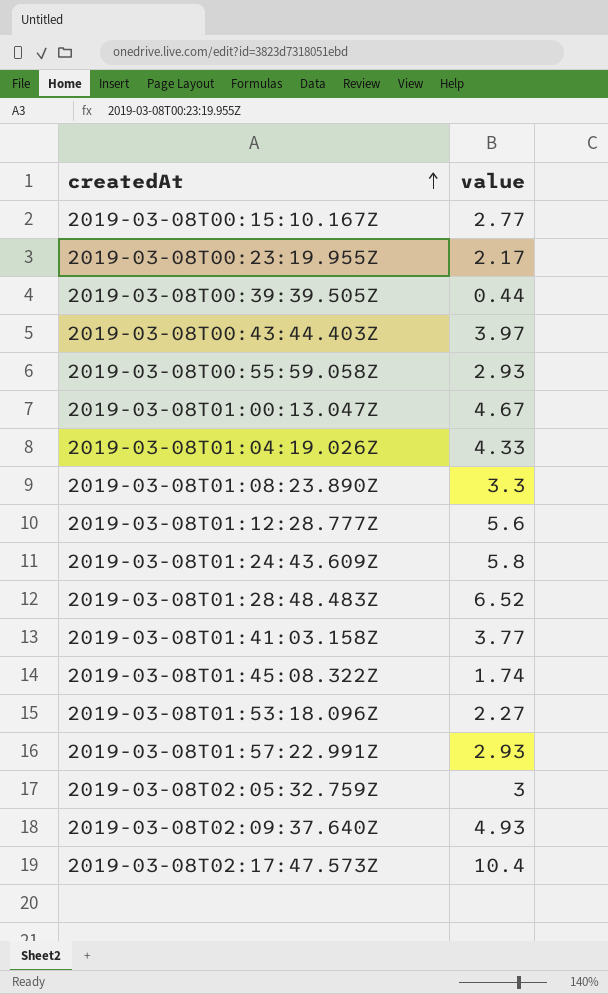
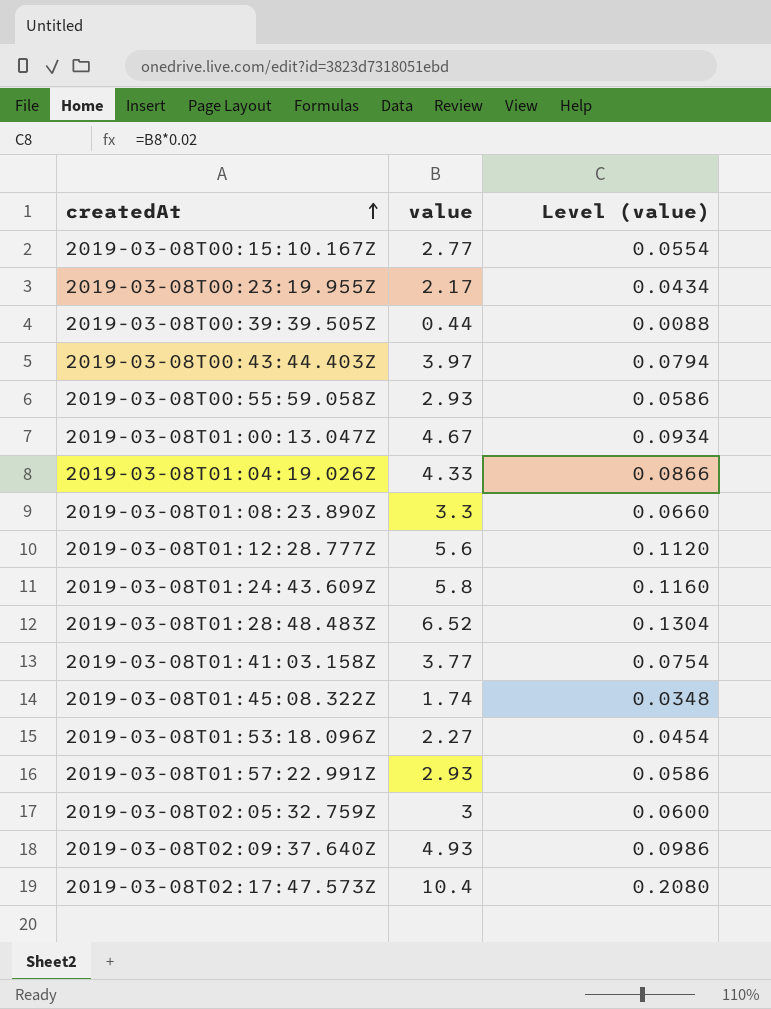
column Level (value) | formula: none -> [value] * 0.02

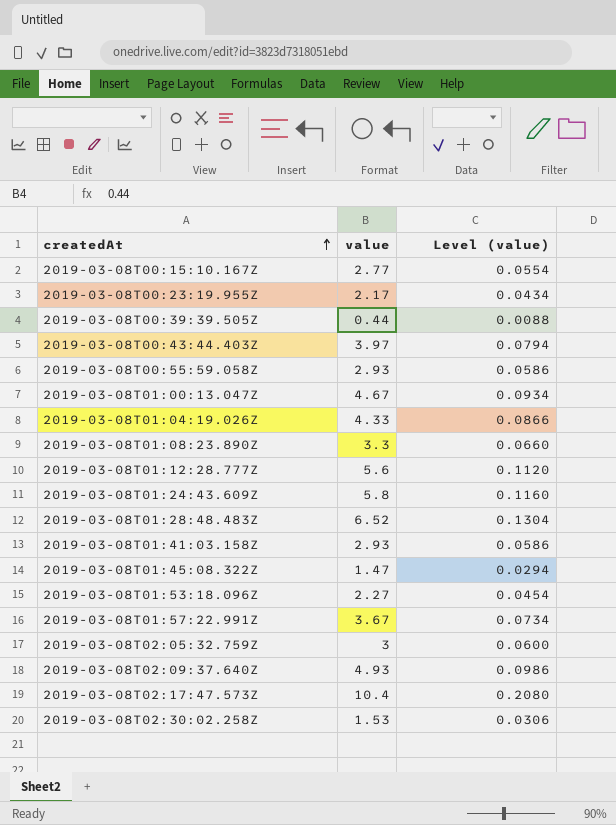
2019-03-08T01:41:03.158Z | value: 3.77 -> 2.93
2019-03-08T01:41:03.158Z | Level (value): 0.0754 -> 0.0586
2019-03-08T01:45:08.322Z | value: 1.74 -> 1.47
2019-03-08T01:45:08.322Z | Level (value): 0.0348 -> 0.0294
2019-03-08T01:57:22.991Z | value: 2.93 -> 3.67
2019-03-08T01:57:22.991Z | Level (value): 0.0586 -> 0.0734
row 2019-03-08T02:30:02.258Z: none -> 1.53 | 0.0306

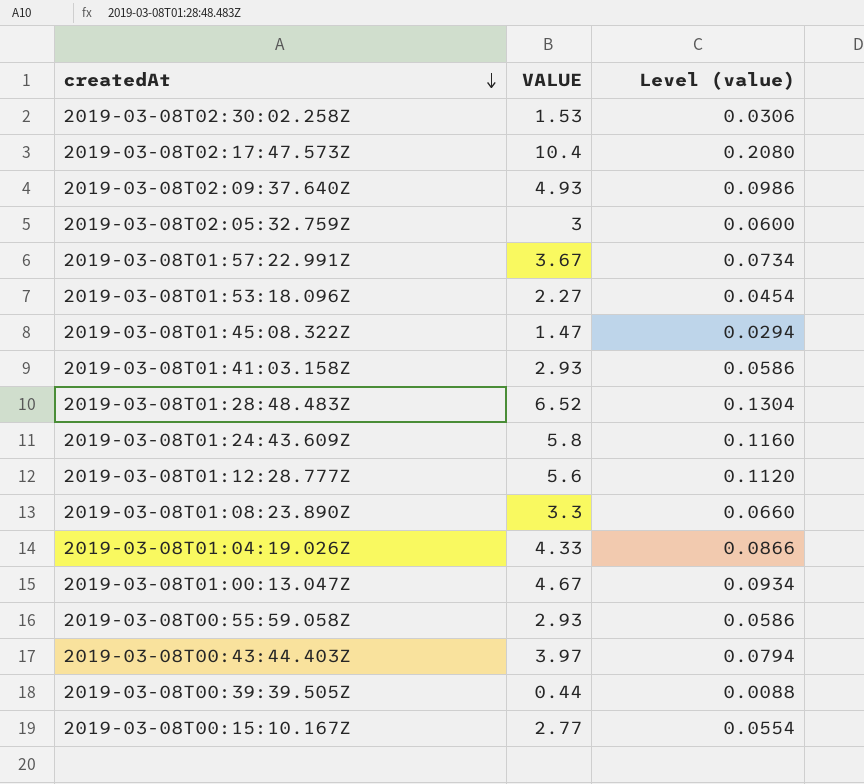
row order: createdAt ascending -> createdAt descending
column name: value -> VALUE
row 2019-03-08T00:23:19.955Z: 2.17 | 0.0434 -> none

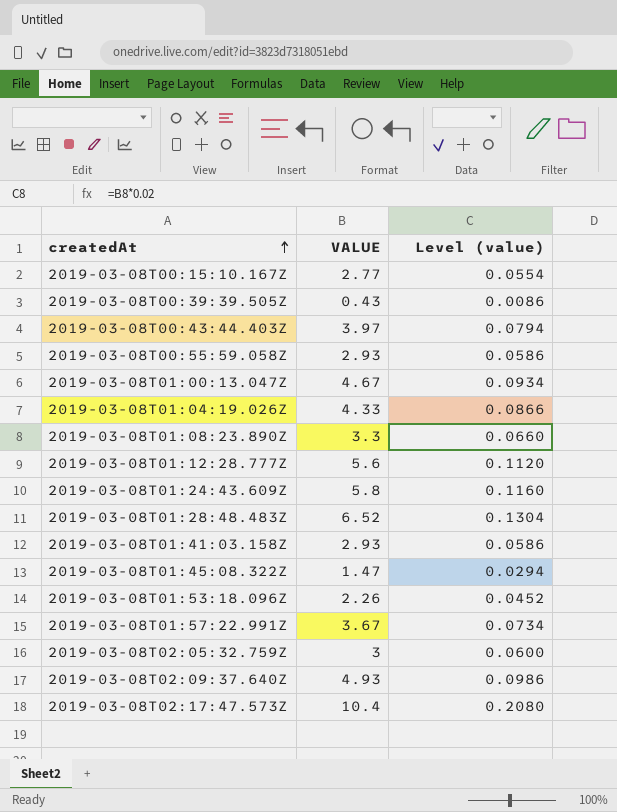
row order: createdAt descending -> createdAt ascending
row 2019-03-08T02:30:02.258Z: 1.53 | 0.0306 -> none
2019-03-08T00:39:39.505Z | VALUE: 0.44 -> 0.43
2019-03-08T00:39:39.505Z | Level (value): 0.0088 -> 0.0086
2019-03-08T01:53:18.096Z | VALUE: 2.27 -> 2.26
2019-03-08T01:53:18.096Z | Level (value): 0.0454 -> 0.0452

